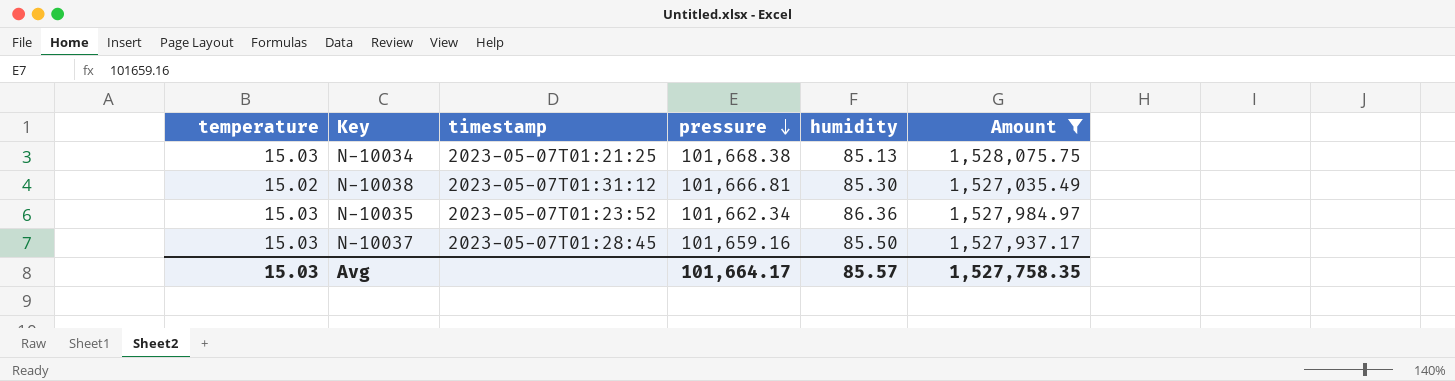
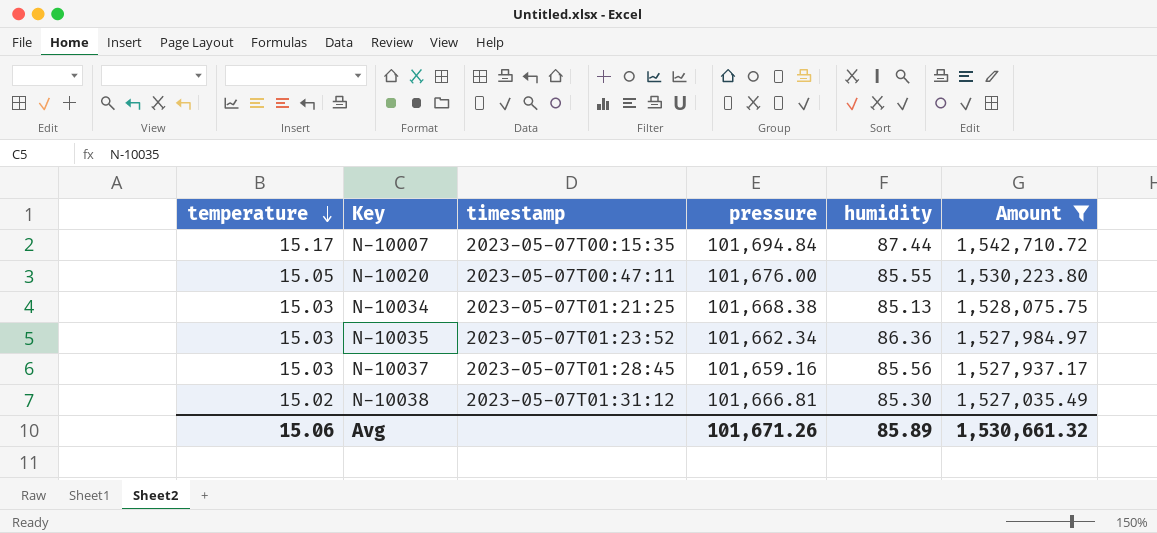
row order: pressure descending -> temperature descending
row N-10007: none -> 15.17 | 2023-05-07T00:15:35 | 101,694.84 | 87.44 | 1,542,710.72
row N-10020: none -> 15.05 | 2023-05-07T00:47:11 | 101,676.00 | 85.55 | 1,530,223.80
N-10037 | humidity: 85.50 -> 85.56
Avg | temperature: 15.03 -> 15.06
Avg | pressure: 101,664.17 -> 101,671.26
Avg | humidity: 85.57 -> 85.89
Avg | Amount: 1,527,758.35 -> 1,530,661.32

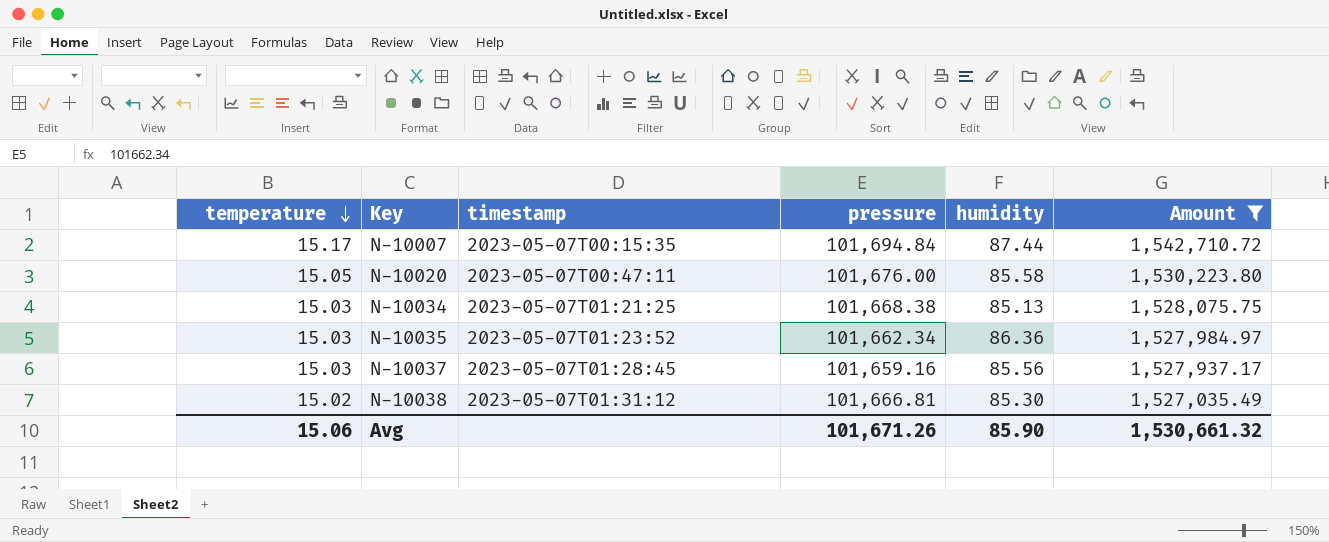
N-10020 | humidity: 85.55 -> 85.58
Avg | humidity: 85.89 -> 85.90

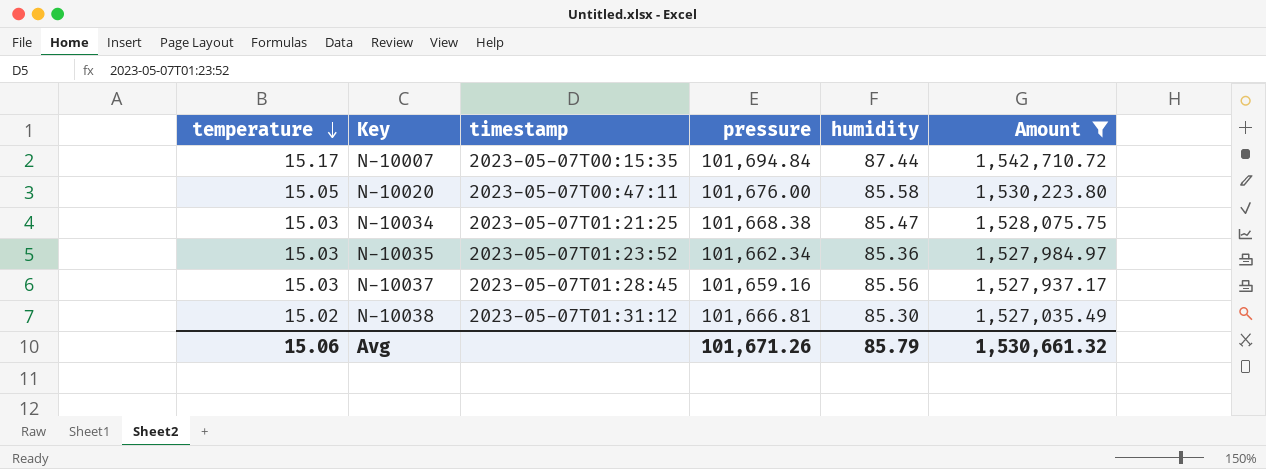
N-10034 | humidity: 85.13 -> 85.47
N-10035 | humidity: 86.36 -> 85.36
Avg | humidity: 85.90 -> 85.79

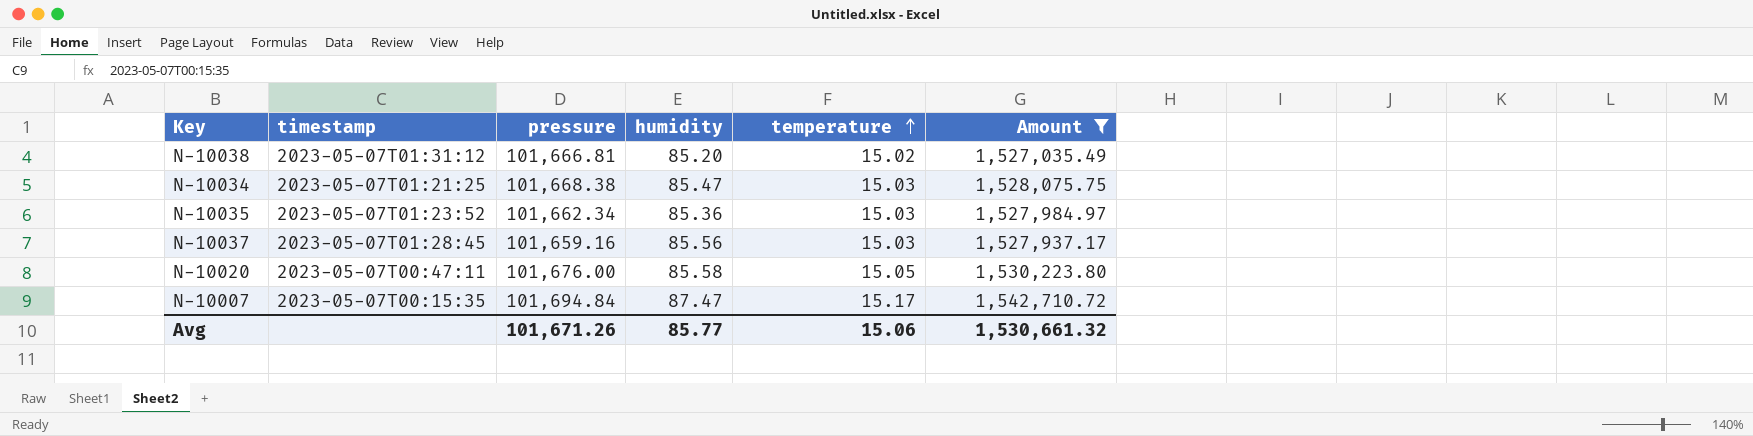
row order: temperature descending -> temperature ascending
column temperature | position: 1 -> 5
N-10038 | humidity: 85.30 -> 85.20
N-10007 | humidity: 87.44 -> 87.47
Avg | humidity: 85.79 -> 85.77

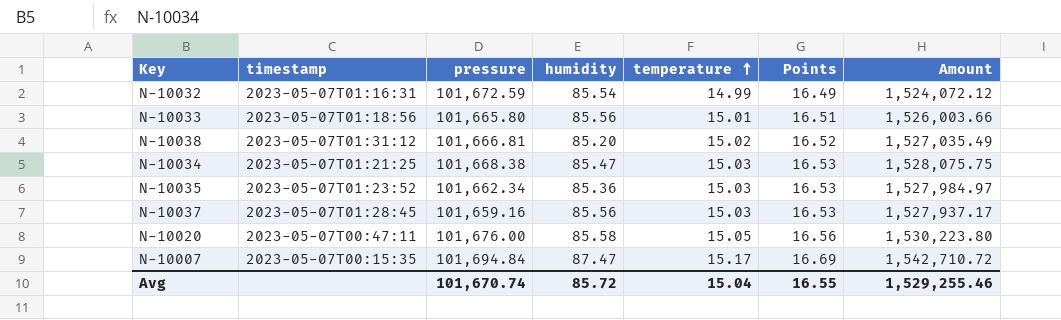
filter: Amount >= 1,527,035.49 -> none
column Points | formula: none -> [temperature] * 1.1
Avg | pressure: 101,671.26 -> 101,670.74
Avg | humidity: 85.77 -> 85.72
Avg | temperature: 15.06 -> 15.04
Avg | Amount: 1,530,661.32 -> 1,529,255.46

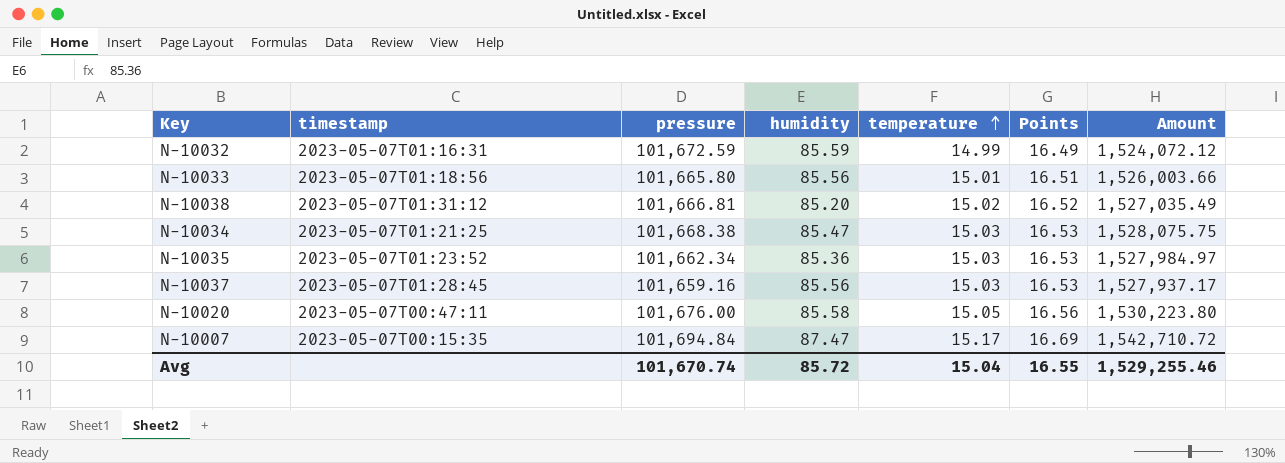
N-10032 | humidity: 85.54 -> 85.59

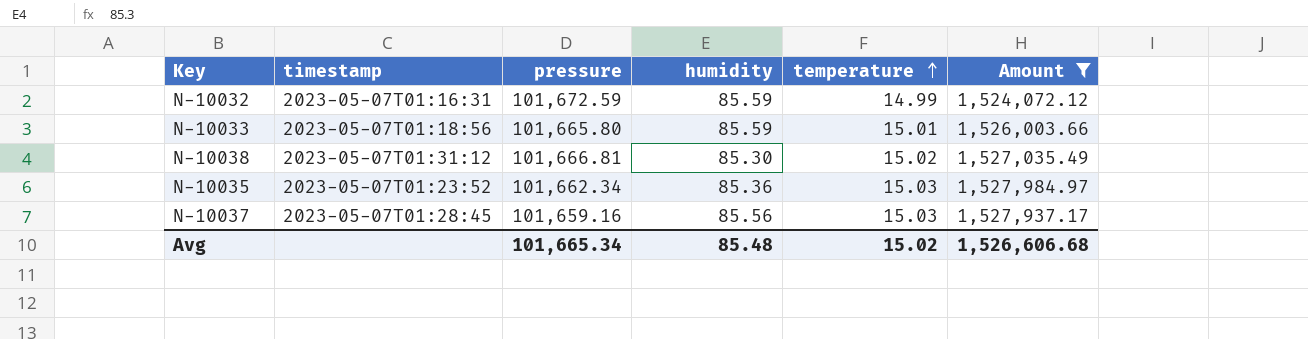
filter: none -> Amount <= 1,527,984.97
column Points | formula: [temperature] * 1.1 -> none
N-10033 | humidity: 85.56 -> 85.59
N-10038 | humidity: 85.20 -> 85.30
Avg | pressure: 101,670.74 -> 101,665.34
Avg | humidity: 85.72 -> 85.48
Avg | temperature: 15.04 -> 15.02
Avg | Amount: 1,529,255.46 -> 1,526,606.68

